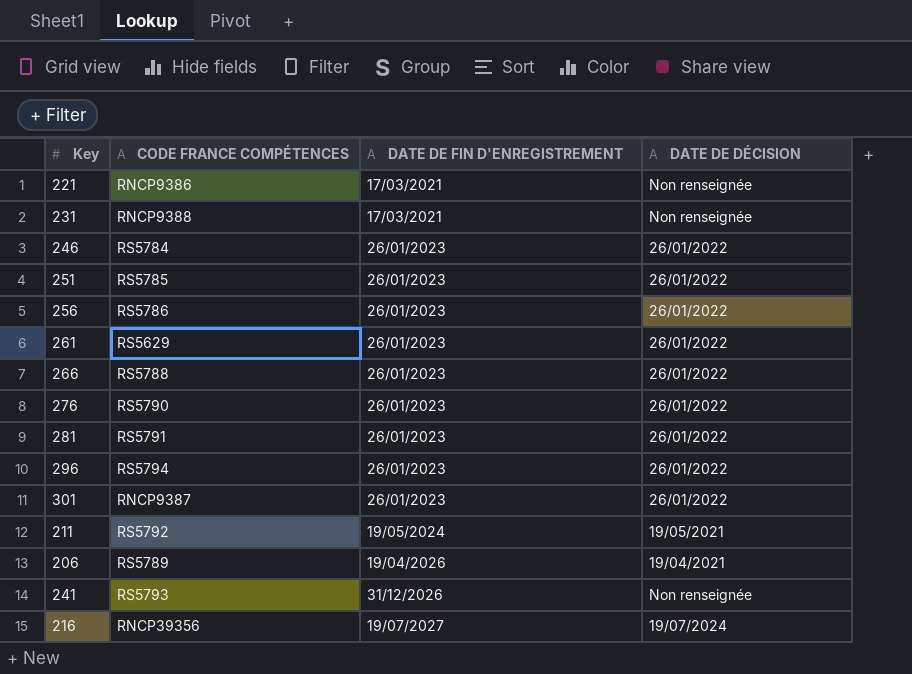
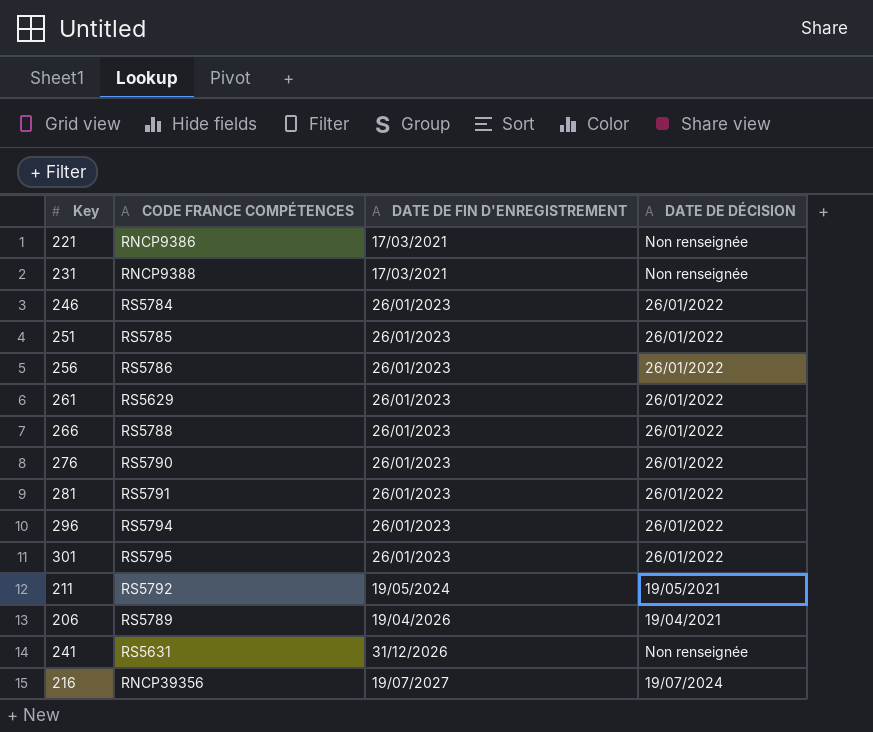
301 | CODE FRANCE COMPÉTENCES: RNCP9387 -> RS5795
241 | CODE FRANCE COMPÉTENCES: RS5793 -> RS5631

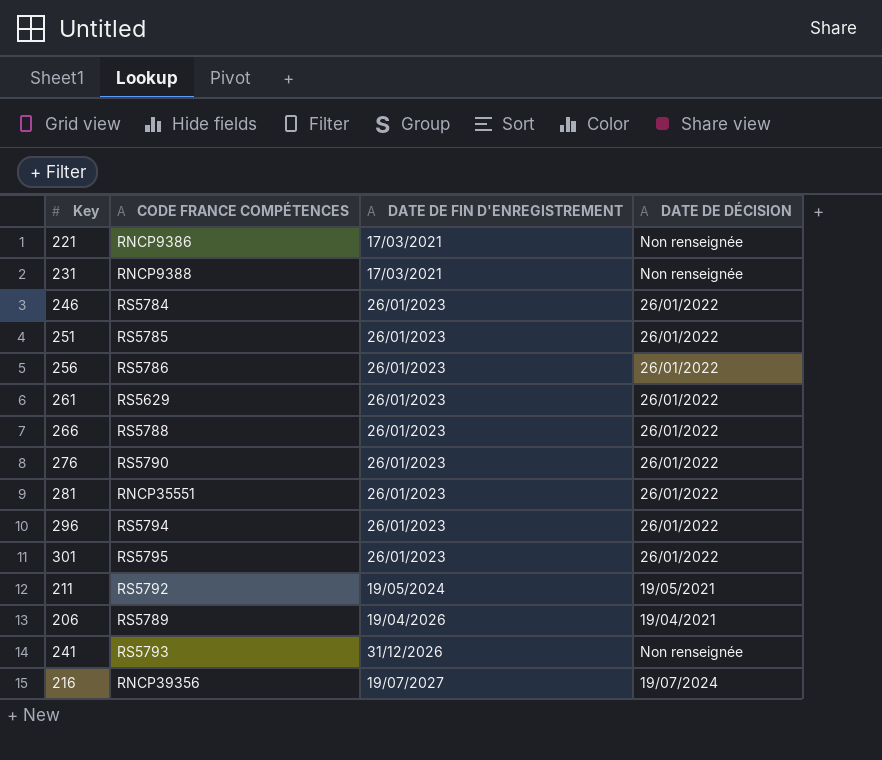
281 | CODE FRANCE COMPÉTENCES: RS5791 -> RNCP35551
241 | CODE FRANCE COMPÉTENCES: RS5631 -> RS5793

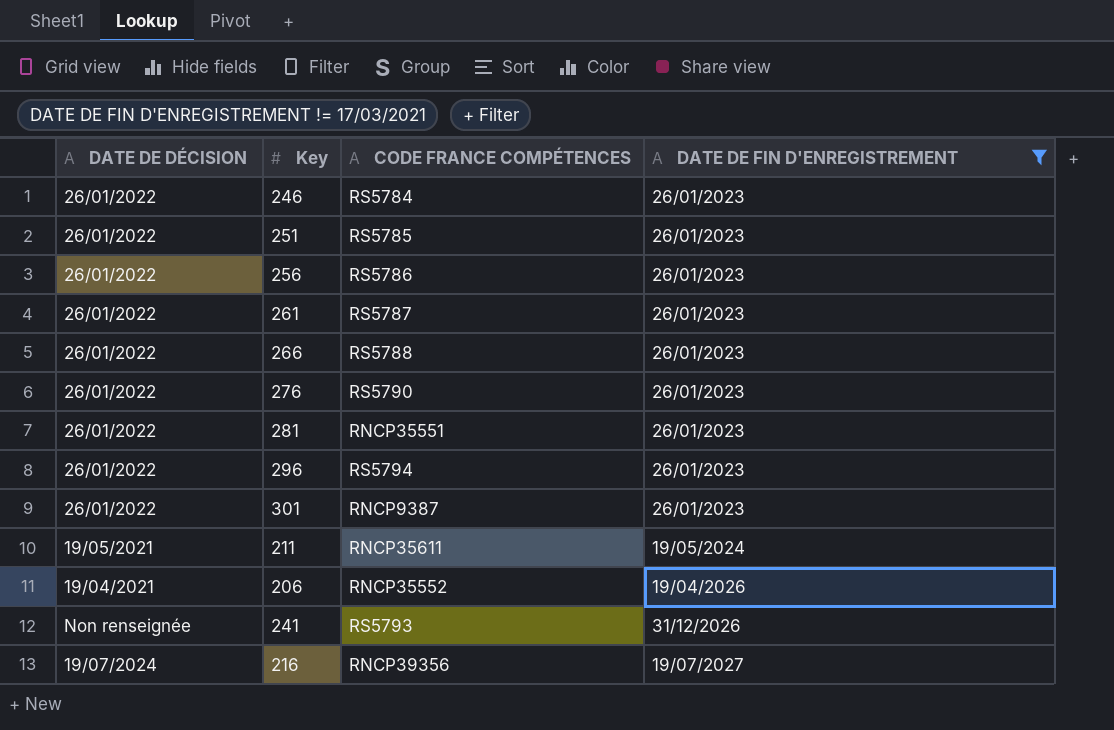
filter: none -> DATE DE FIN D'ENREGISTREMENT != 17/03/2021
column DATE DE DÉCISION | position: 4 -> 1
261 | CODE FRANCE COMPÉTENCES: RS5629 -> RS5787
301 | CODE FRANCE COMPÉTENCES: RS5795 -> RNCP9387
211 | CODE FRANCE COMPÉTENCES: RS5792 -> RNCP35611
206 | CODE FRANCE COMPÉTENCES: RS5789 -> RNCP35552

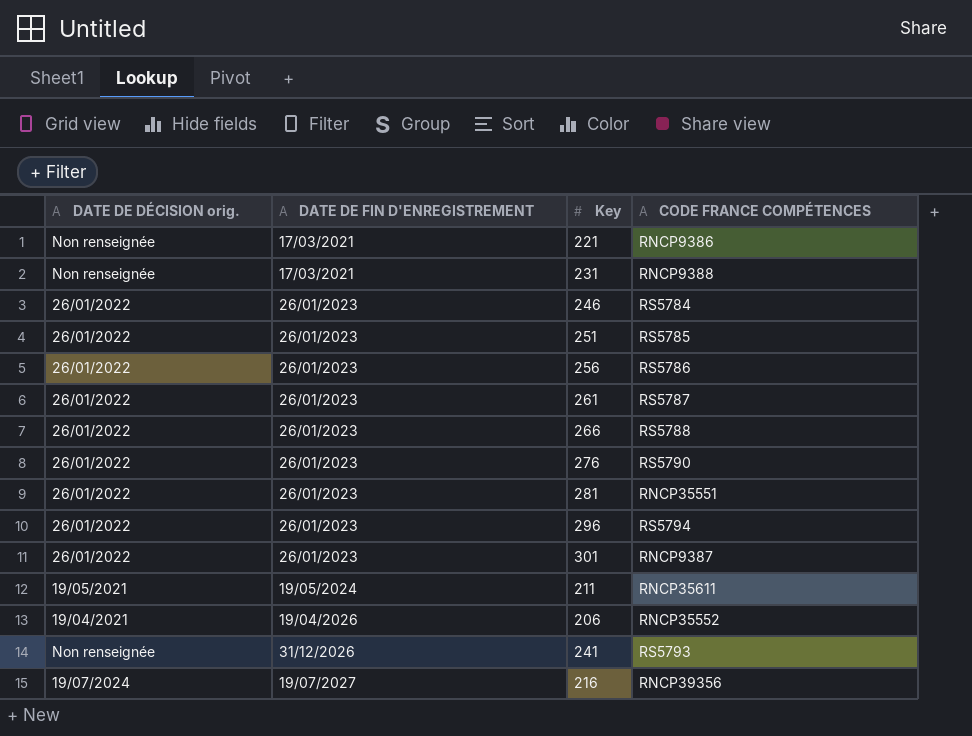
filter: DATE DE FIN D'ENREGISTREMENT != 17/03/2021 -> none
column name: DATE DE DÉCISION -> DATE DE DÉCISION orig.
column DATE DE FIN D'ENREGISTREMENT | position: 4 -> 2

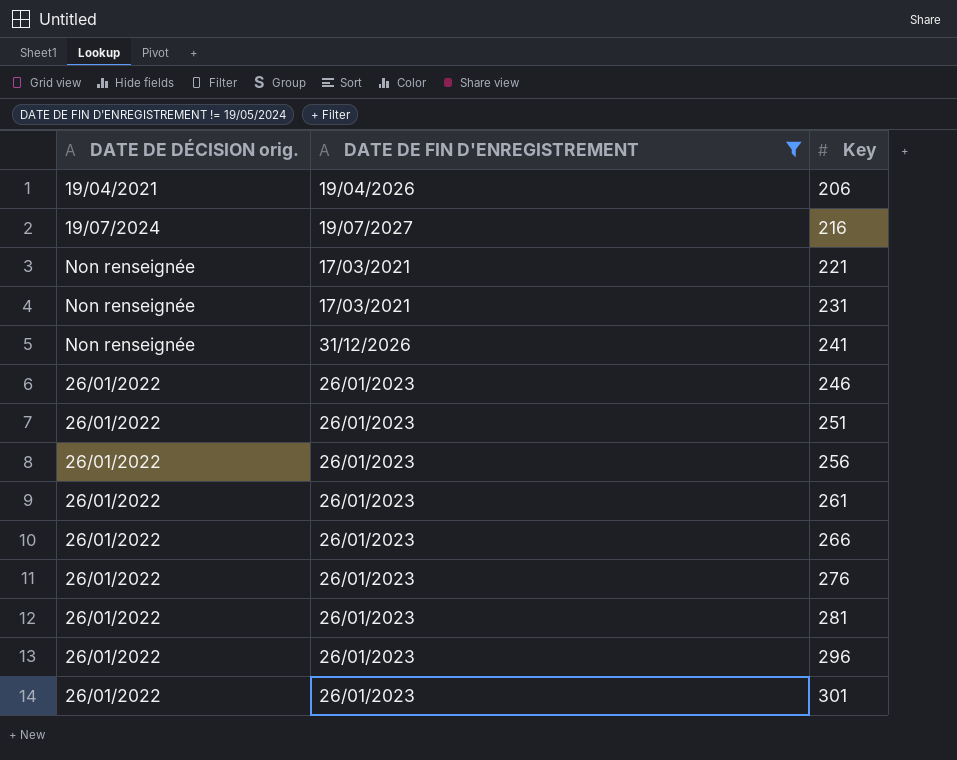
filter: none -> DATE DE FIN D'ENREGISTREMENT != 19/05/2024
row order: DATE DE FIN D'ENREGISTREMENT ascending -> Key ascending
column CODE FRANCE COMPÉTENCES | position: 4 -> none

